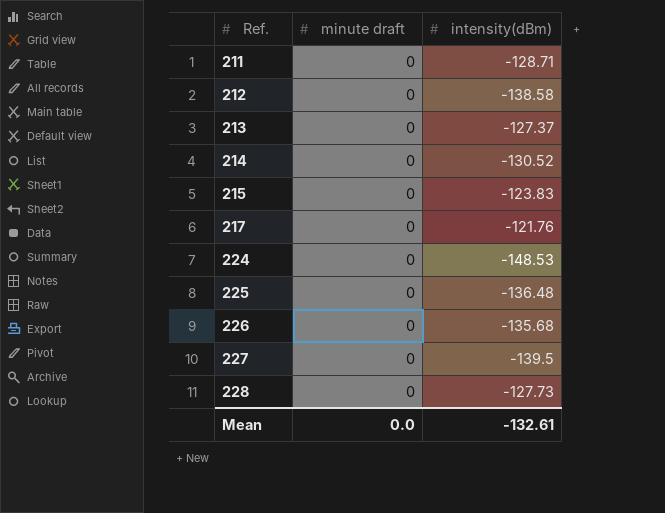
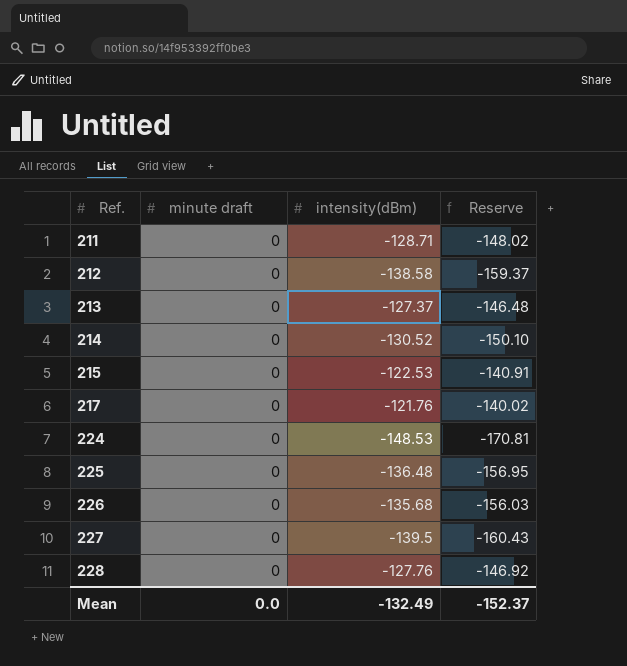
column Reserve | formula: none -> [intensity(dBm)] * 1.15
215 | intensity(dBm): -123.83 -> -122.53
228 | intensity(dBm): -127.73 -> -127.76
Mean | intensity(dBm): -132.61 -> -132.49

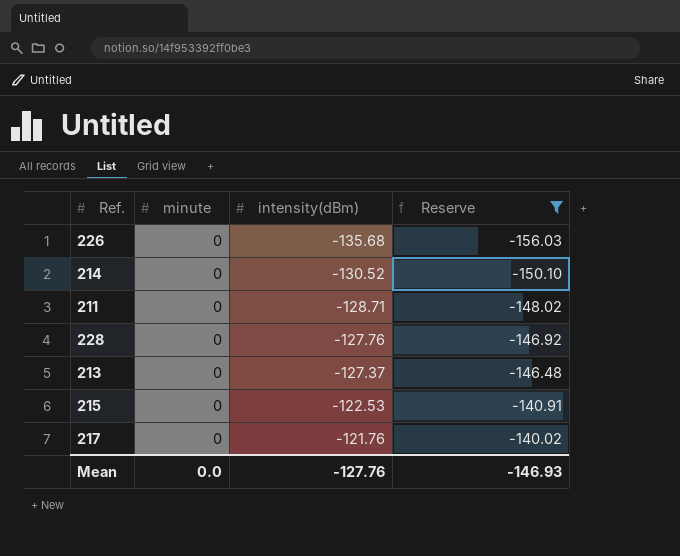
filter: none -> Reserve >= -156.03
row order: Ref. ascending -> intensity(dBm) ascending
column name: minute draft -> minute
Mean | intensity(dBm): -132.49 -> -127.76
Mean | Reserve: -152.37 -> -146.93

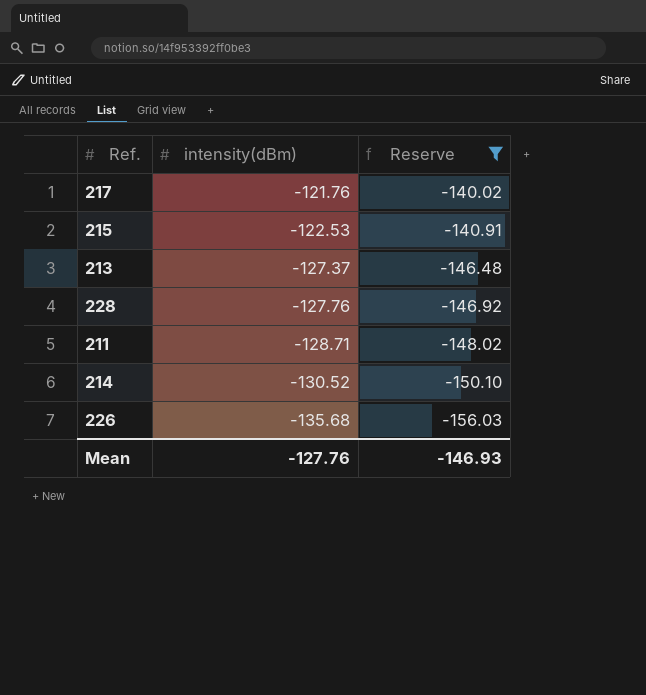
row order: intensity(dBm) ascending -> intensity(dBm) descending
column minute | position: 2 -> none

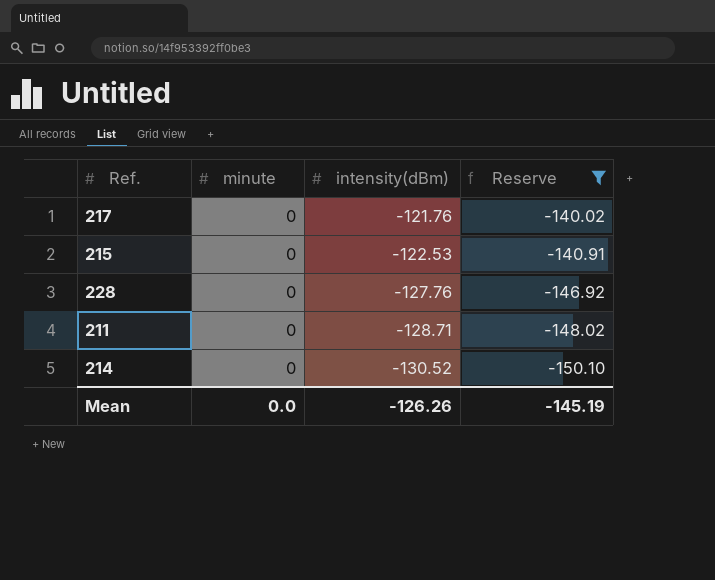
column minute | position: none -> 2
row 213: -127.37 | -146.48 -> none
row 226: -135.68 | -156.03 -> none
Mean | intensity(dBm): -127.76 -> -126.26
Mean | Reserve: -146.93 -> -145.19

